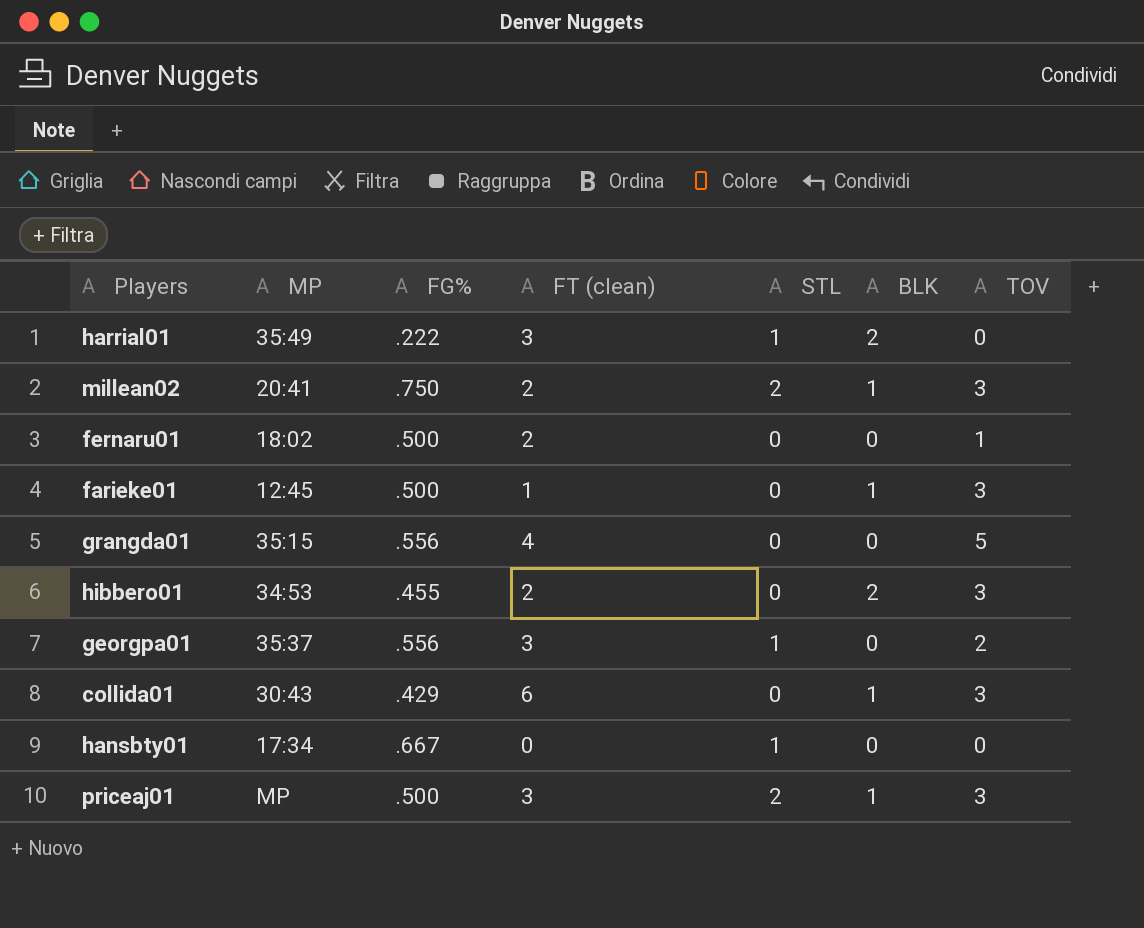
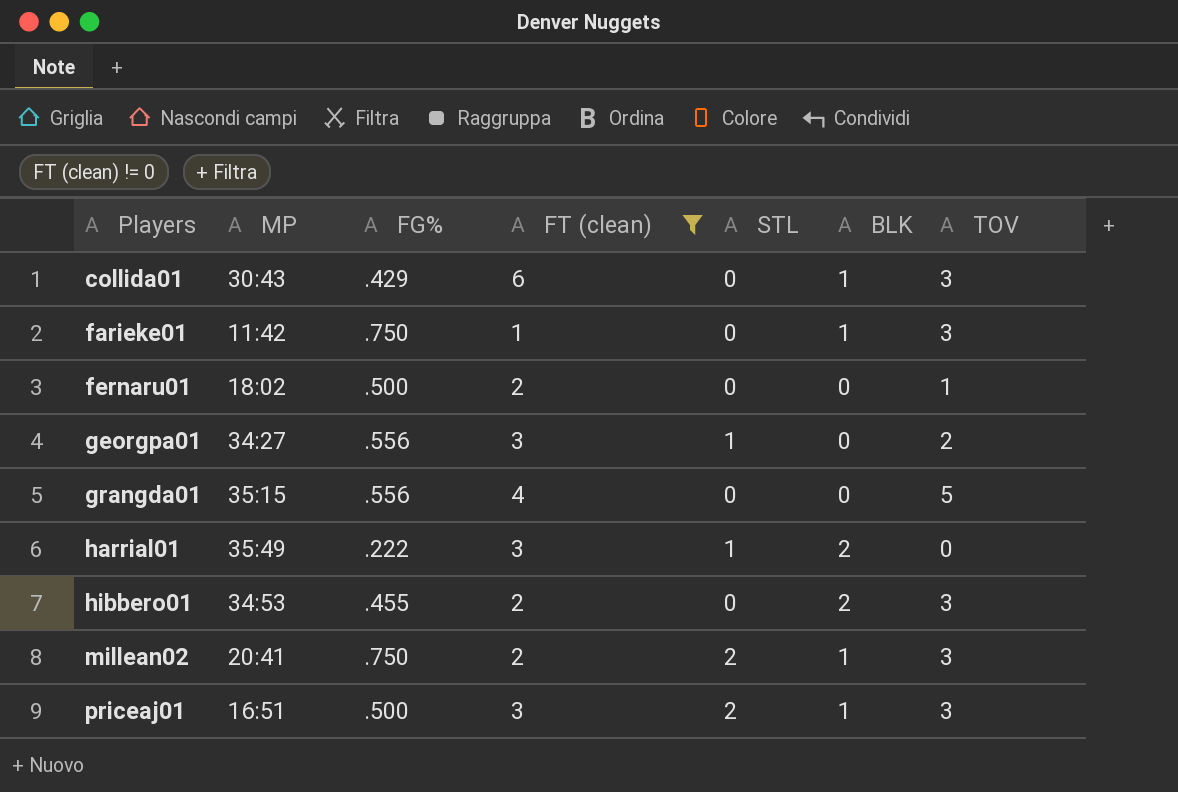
filter: none -> FT (clean) != 0
row order: none -> Players ascending
farieke01 | MP: 12:45 -> 11:42
farieke01 | FG%: .500 -> .750
georgpa01 | MP: 35:37 -> 34:27
priceaj01 | MP: MP -> 16:51

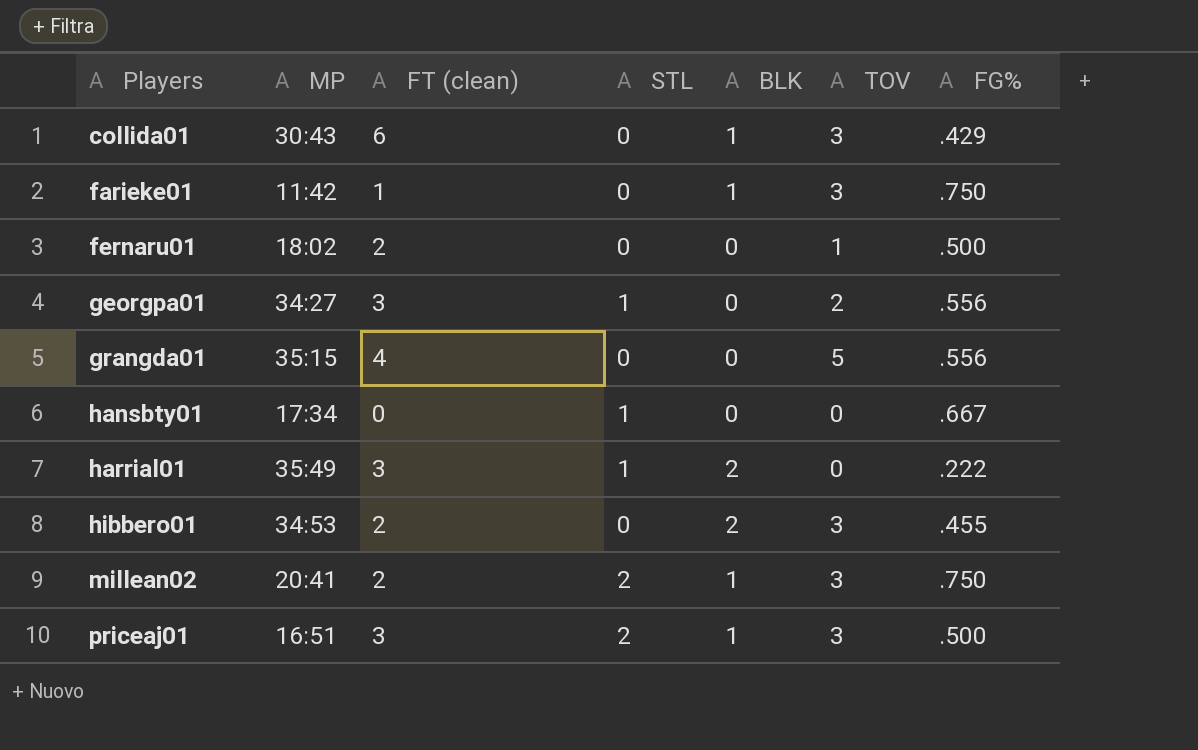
filter: FT (clean) != 0 -> none
column FG% | position: 3 -> 7

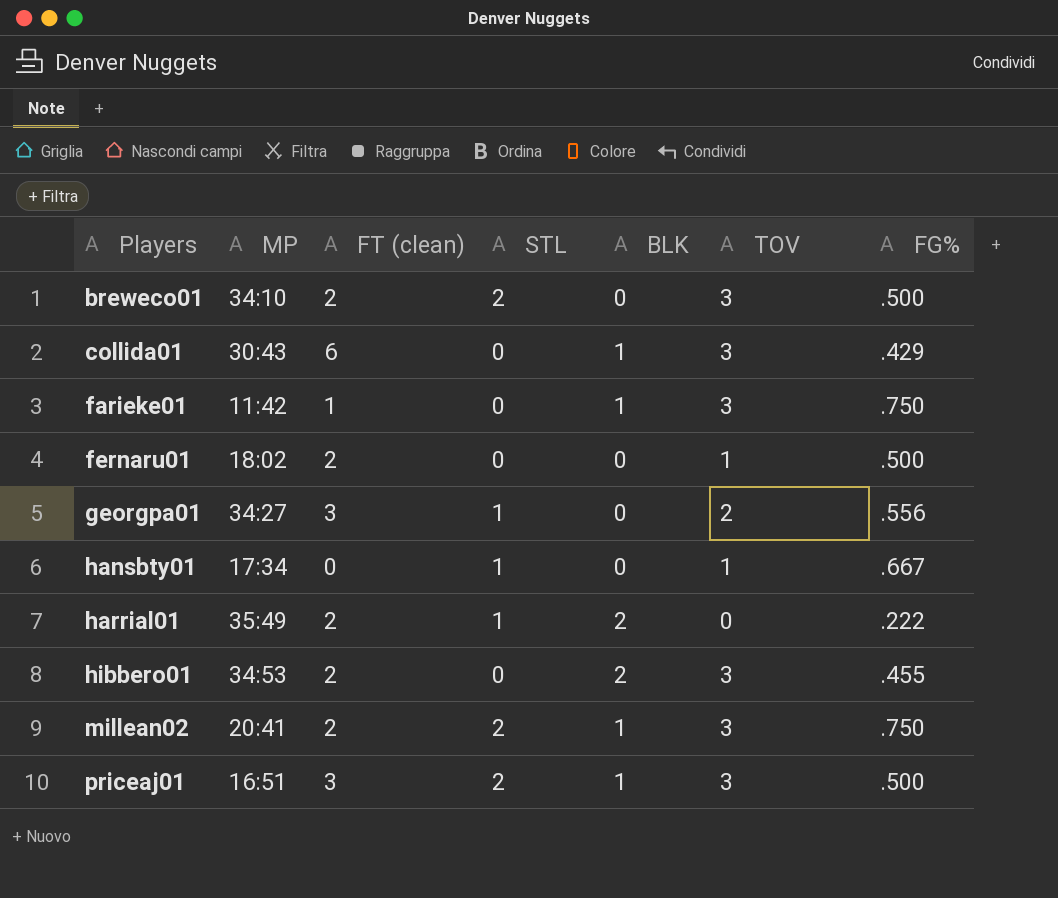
row grangda01: 35:15 | 4 | 0 | 0 | 5 | .556 -> none
row breweco01: none -> 34:10 | 2 | 2 | 0 | 3 | .500
hansbty01 | TOV: 0 -> 1
harrial01 | FT (clean): 3 -> 2

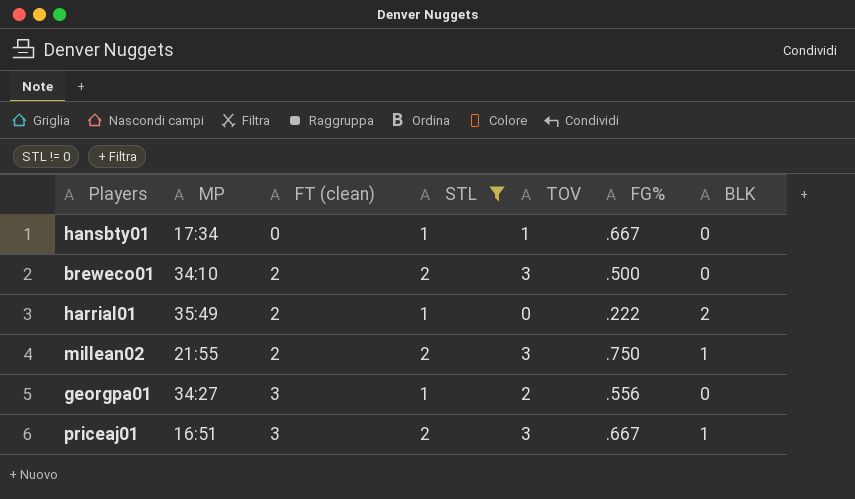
filter: none -> STL != 0
row order: Players ascending -> FT (clean) ascending
column BLK | position: 5 -> 7
millean02 | MP: 20:41 -> 21:55
priceaj01 | FG%: .500 -> .667

